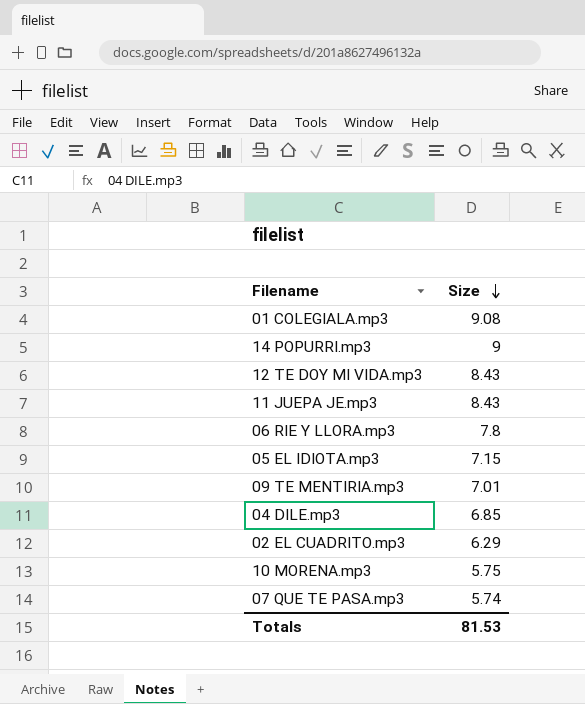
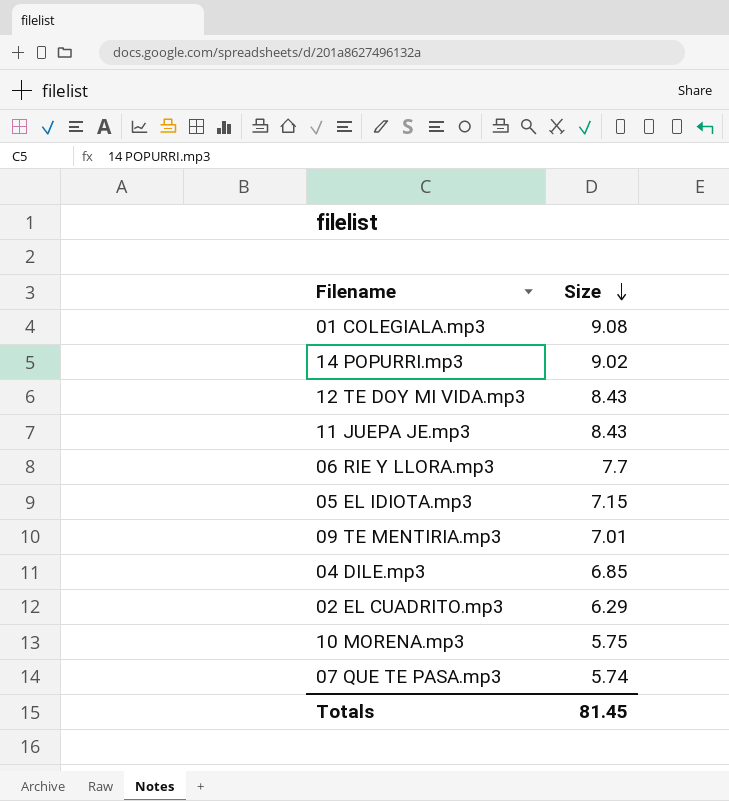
14 POPURRI.mp3 | Size: 9 -> 9.02
06 RIE Y LLORA.mp3 | Size: 7.8 -> 7.7
Totals | Size: 81.53 -> 81.45

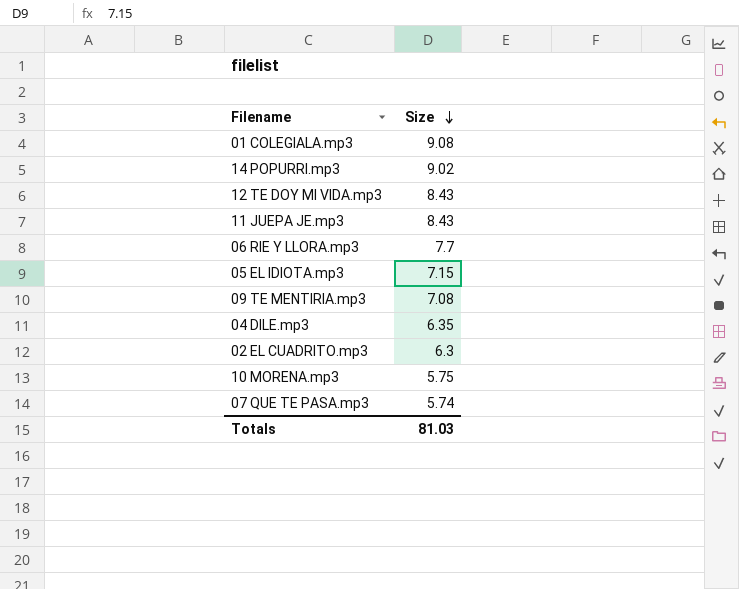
09 TE MENTIRIA.mp3 | Size: 7.01 -> 7.08
04 DILE.mp3 | Size: 6.85 -> 6.35
02 EL CUADRITO.mp3 | Size: 6.29 -> 6.3
Totals | Size: 81.45 -> 81.03

